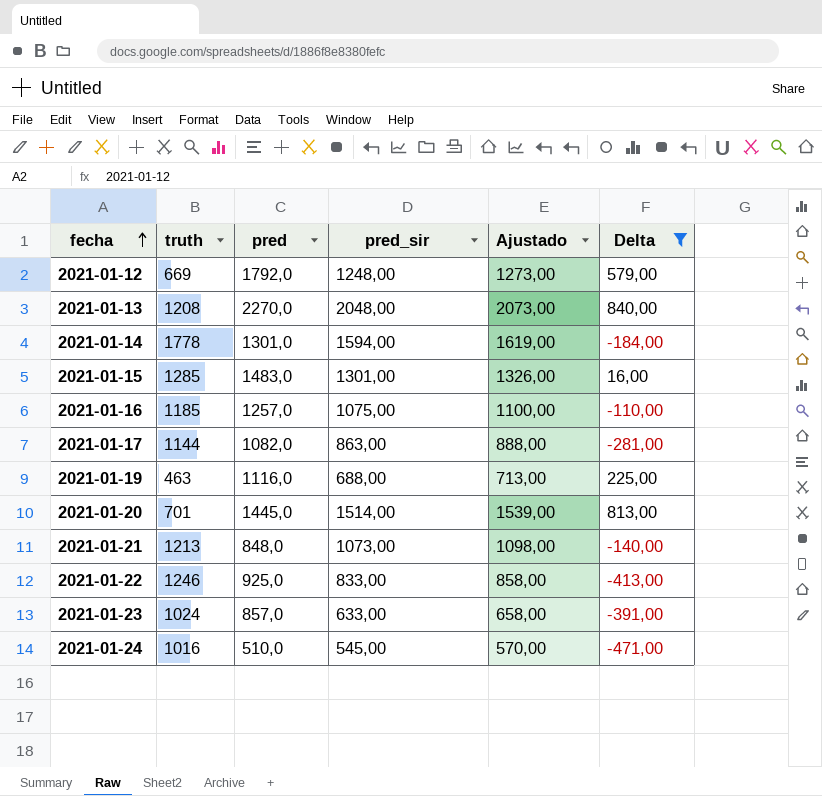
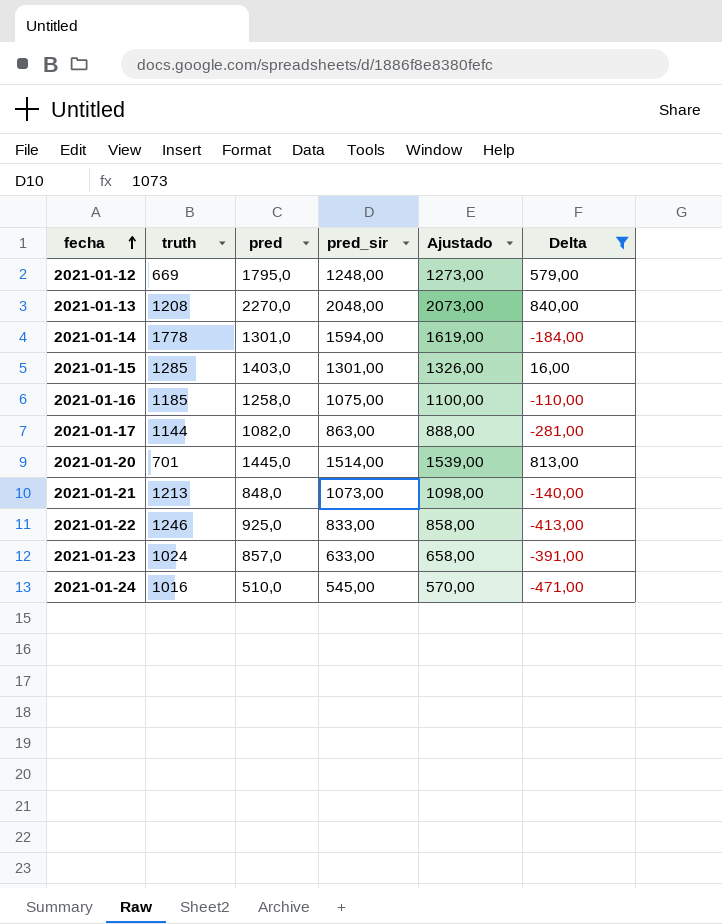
row 2021-01-19: 463 | 1116,0 | 688,00 | 713,00 | 225,00 -> none
2021-01-12 | pred: 1792,0 -> 1795,0
2021-01-15 | pred: 1483,0 -> 1403,0
2021-01-16 | pred: 1257,0 -> 1258,0

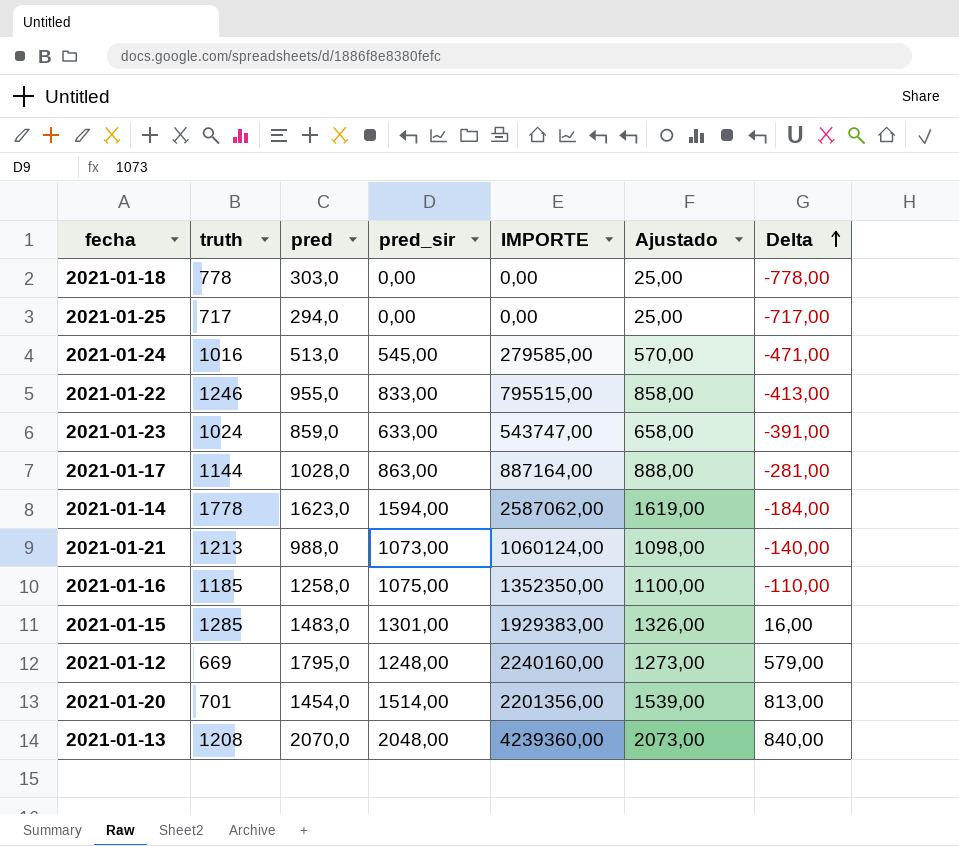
filter: Delta >= -471,00 -> none
row order: fecha ascending -> Delta ascending
column IMPORTE | formula: none -> [pred] * [pred_sir]
2021-01-24 | pred: 510,0 -> 513,0
2021-01-22 | pred: 925,0 -> 955,0
2021-01-23 | pred: 857,0 -> 859,0
2021-01-17 | pred: 1082,0 -> 1028,0
2021-01-14 | pred: 1301,0 -> 1623,0
2021-01-21 | pred: 848,0 -> 988,0
2021-01-15 | pred: 1403,0 -> 1483,0
2021-01-20 | pred: 1445,0 -> 1454,0
2021-01-13 | pred: 2270,0 -> 2070,0

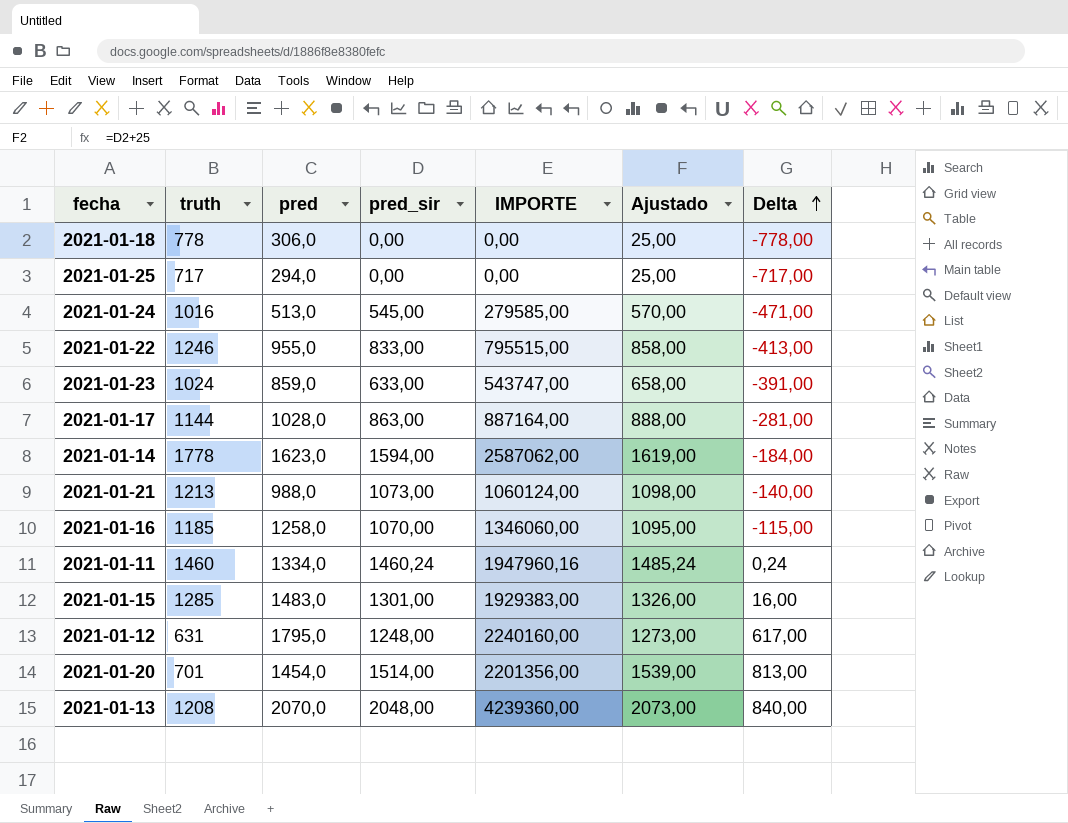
2021-01-18 | pred: 303,0 -> 306,0
2021-01-16 | pred_sir: 1075,00 -> 1070,00
2021-01-16 | IMPORTE: 1352350,00 -> 1346060,00
2021-01-16 | Ajustado: 1100,00 -> 1095,00
2021-01-16 | Delta: -110,00 -> -115,00
row 2021-01-11: none -> 1460 | 1334,0 | 1460,24 | 1947960,16 | 1485,24 | 0,24
2021-01-12 | truth: 669 -> 631
2021-01-12 | Delta: 579,00 -> 617,00

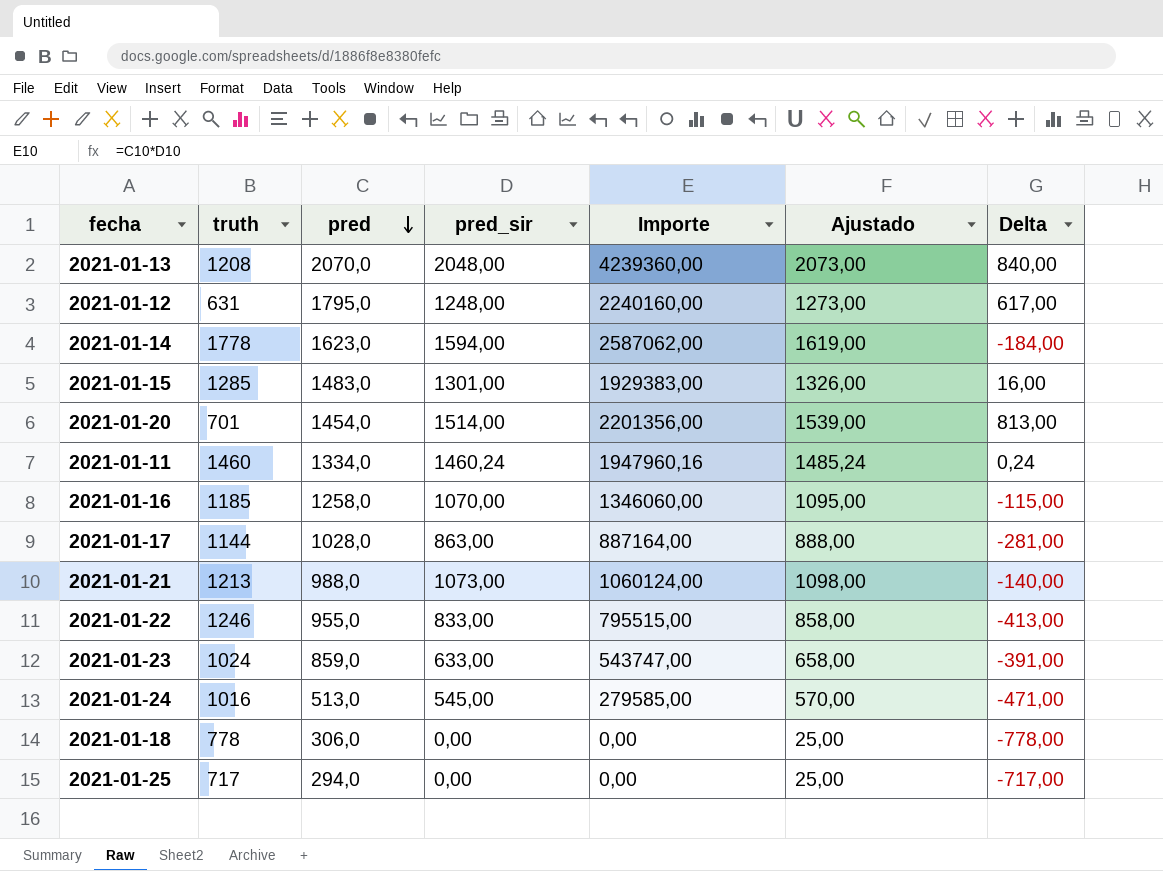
row order: Delta ascending -> pred descending
column name: IMPORTE -> Importe

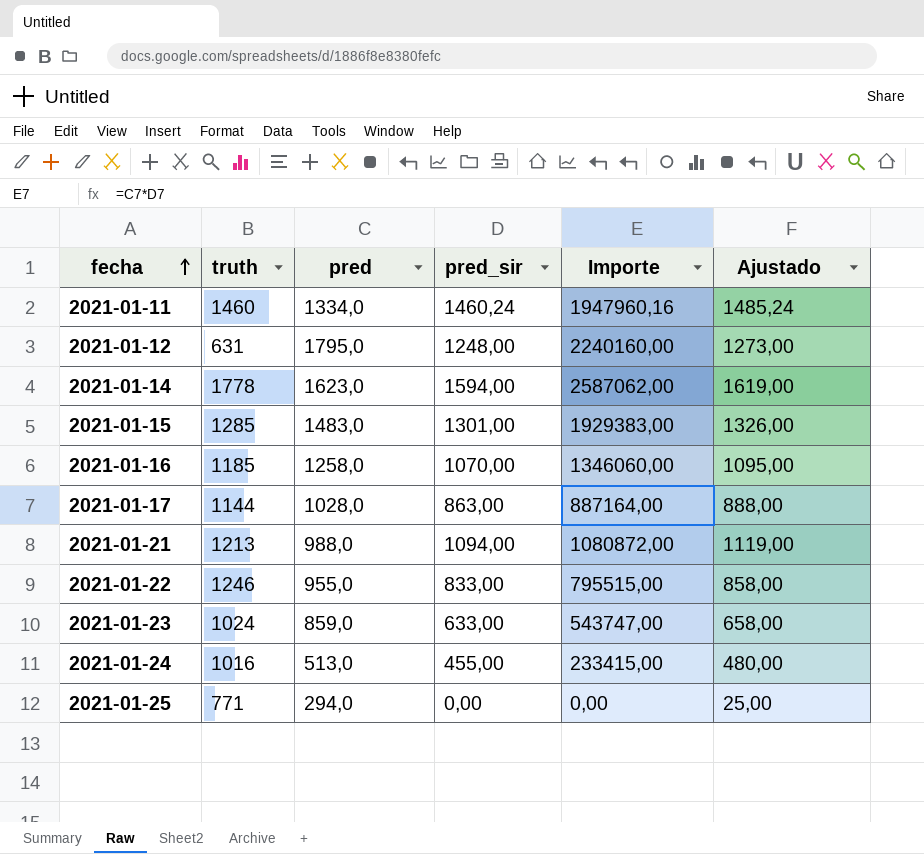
row order: pred descending -> fecha ascending
column Delta | formula: [pred_sir] - [truth] -> none
row 2021-01-13: 1208 | 2070,0 | 2048,00 | 4239360,00 | 2073,00 | 840,00 -> none
row 2021-01-20: 701 | 1454,0 | 1514,00 | 2201356,00 | 1539,00 | 813,00 -> none
row 2021-01-18: 778 | 306,0 | 0,00 | 0,00 | 25,00 | -778,00 -> none
2021-01-21 | pred_sir: 1073,00 -> 1094,00
2021-01-21 | Importe: 1060124,00 -> 1080872,00
2021-01-21 | Ajustado: 1098,00 -> 1119,00
2021-01-24 | pred_sir: 545,00 -> 455,00
2021-01-24 | Importe: 279585,00 -> 233415,00
2021-01-24 | Ajustado: 570,00 -> 480,00
2021-01-25 | truth: 717 -> 771

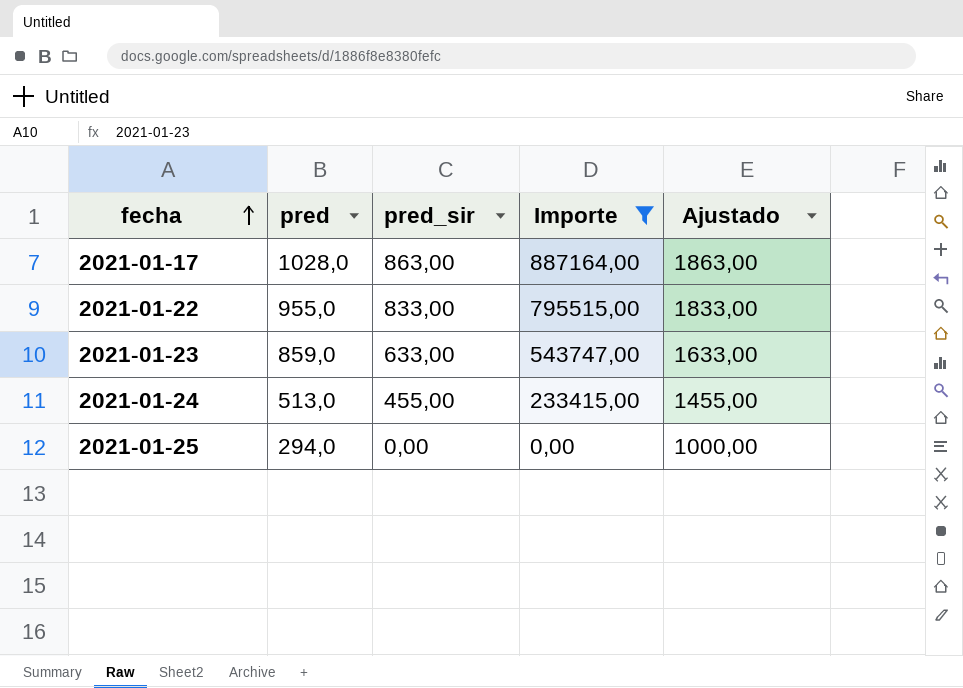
filter: none -> Importe <= 887164,00
column truth | position: 2 -> none
column Ajustado | formula: [pred_sir] + 25 -> [pred_sir] + 1000

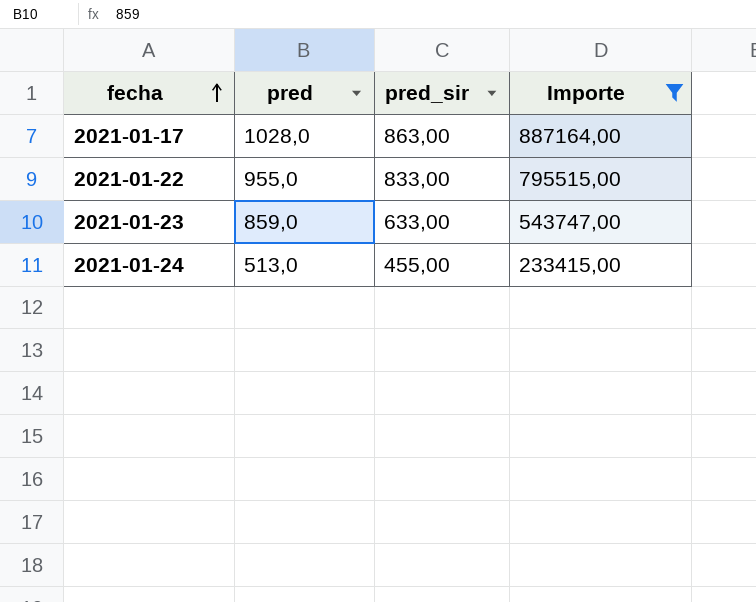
column Ajustado | formula: [pred_sir] + 1000 -> none
row 2021-01-25: 294,0 | 0,00 | 0,00 | 1000,00 -> none

